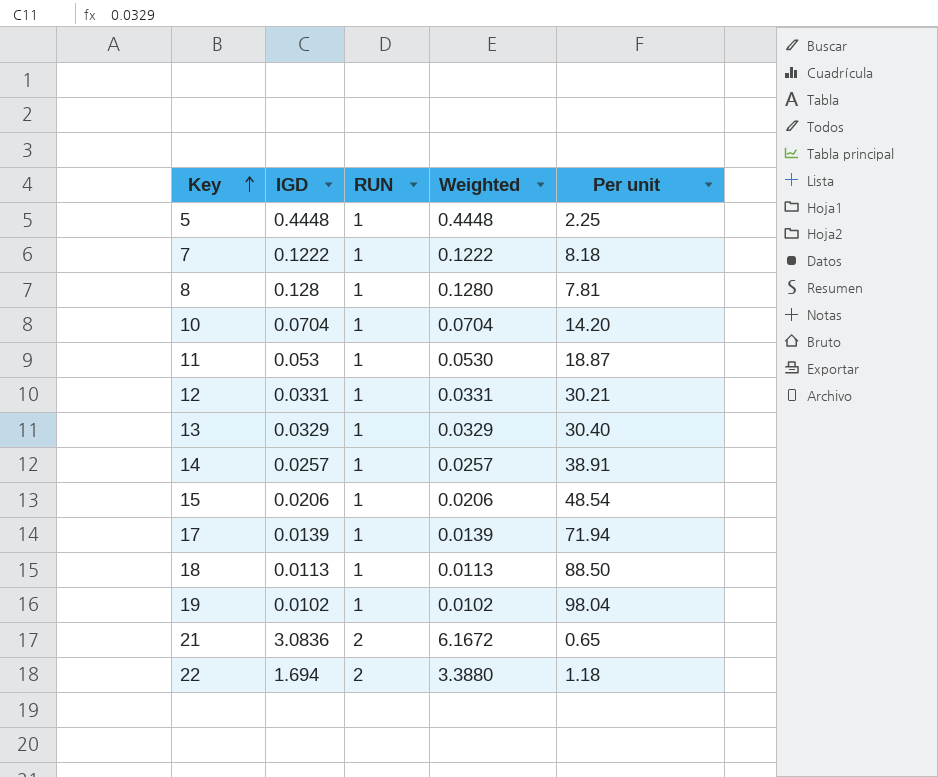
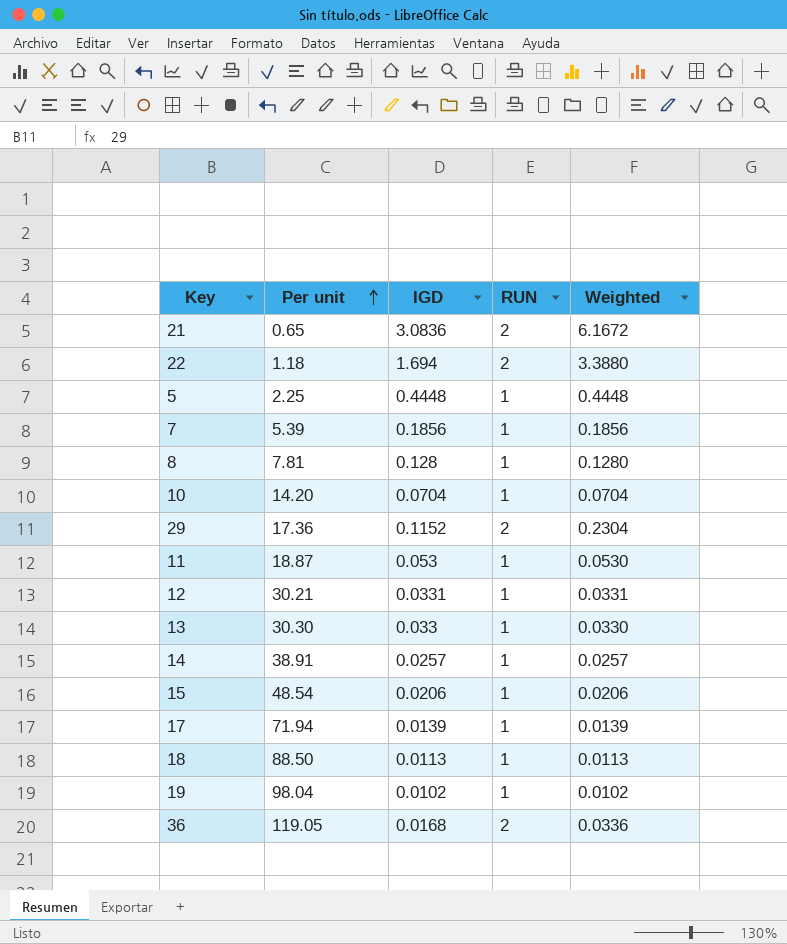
row order: Key ascending -> Per unit ascending
column Per unit | position: 5 -> 2
7 | Per unit: 8.18 -> 5.39
7 | IGD: 0.1222 -> 0.1856
7 | Weighted: 0.1222 -> 0.1856
row 29: none -> 17.36 | 0.1152 | 2 | 0.2304
13 | Per unit: 30.40 -> 30.30
13 | IGD: 0.0329 -> 0.033
13 | Weighted: 0.0329 -> 0.0330
row 36: none -> 119.05 | 0.0168 | 2 | 0.0336

